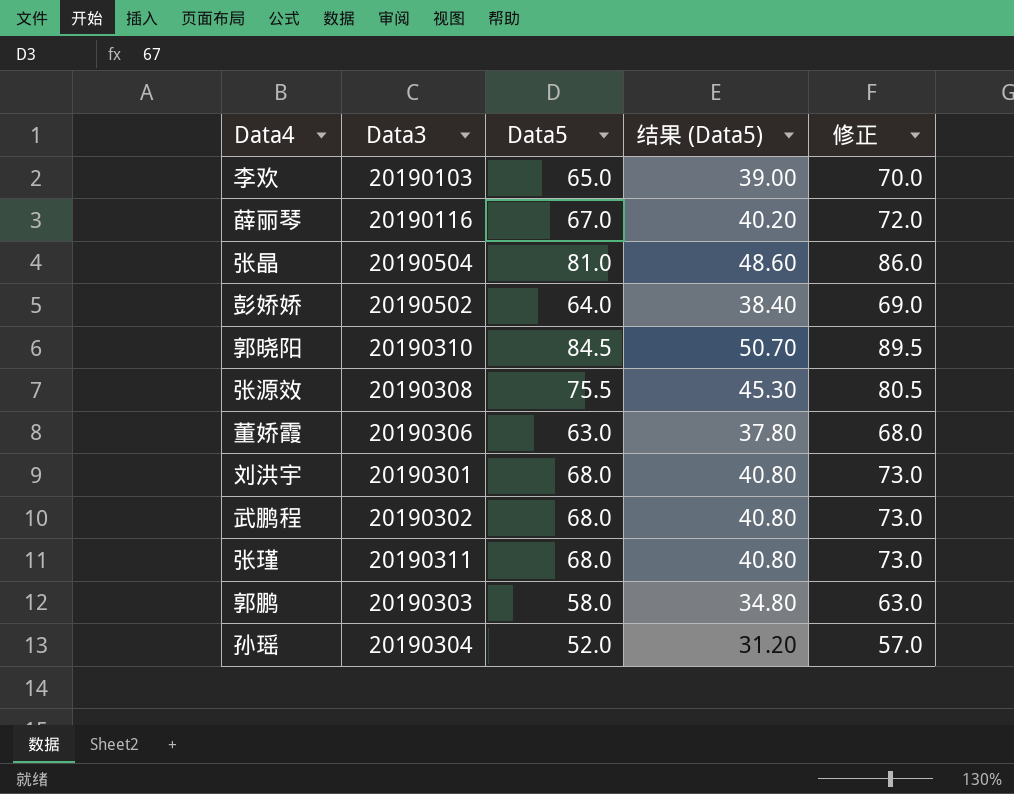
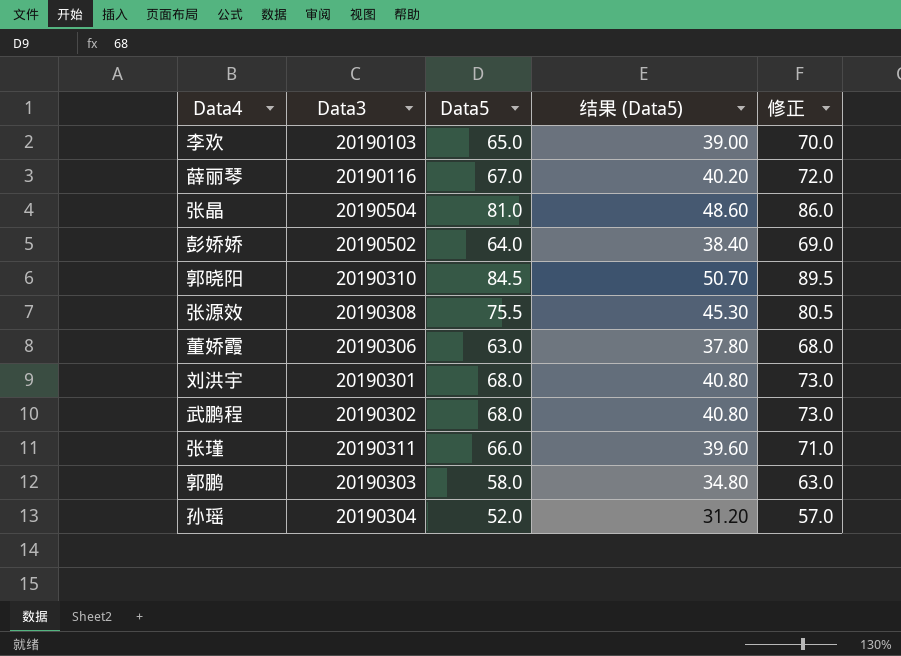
张瑾 | Data5: 68.0 -> 66.0
张瑾 | 结果 (Data5): 40.80 -> 39.60
张瑾 | 修正: 73.0 -> 71.0

